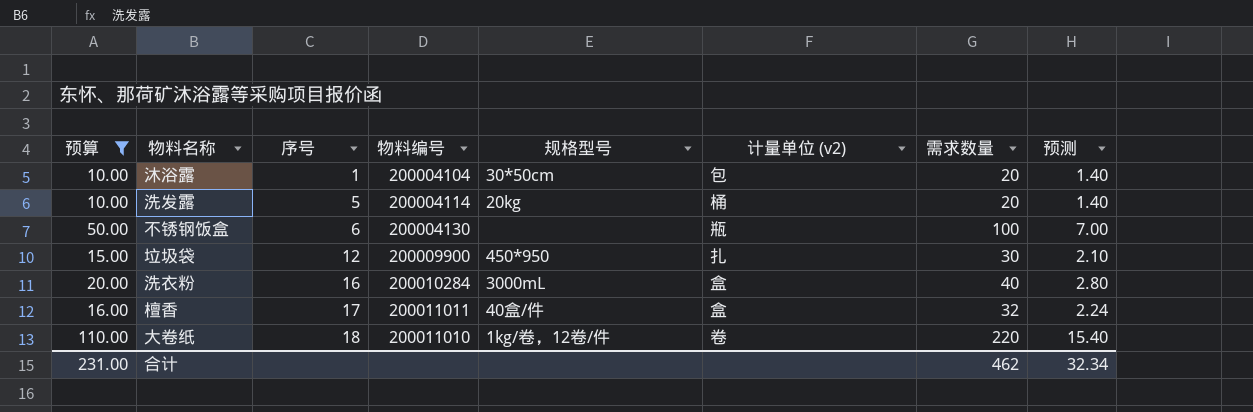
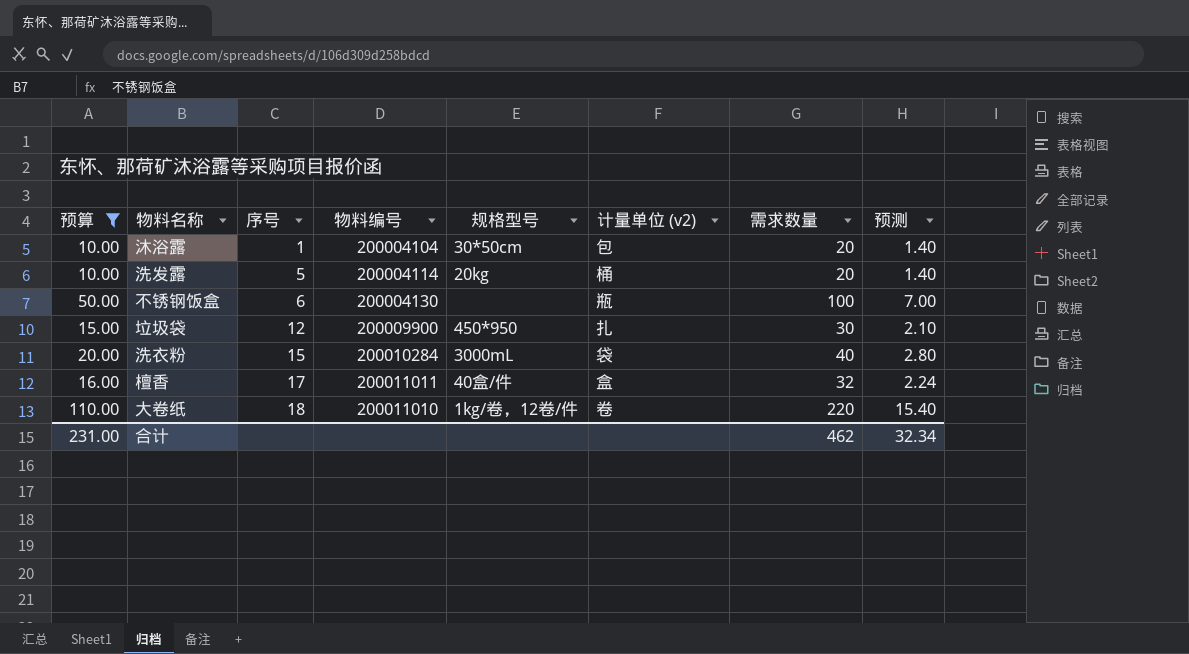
洗衣粉 | 序号: 16 -> 15
洗衣粉 | 计量单位 (v2): 盒 -> 袋

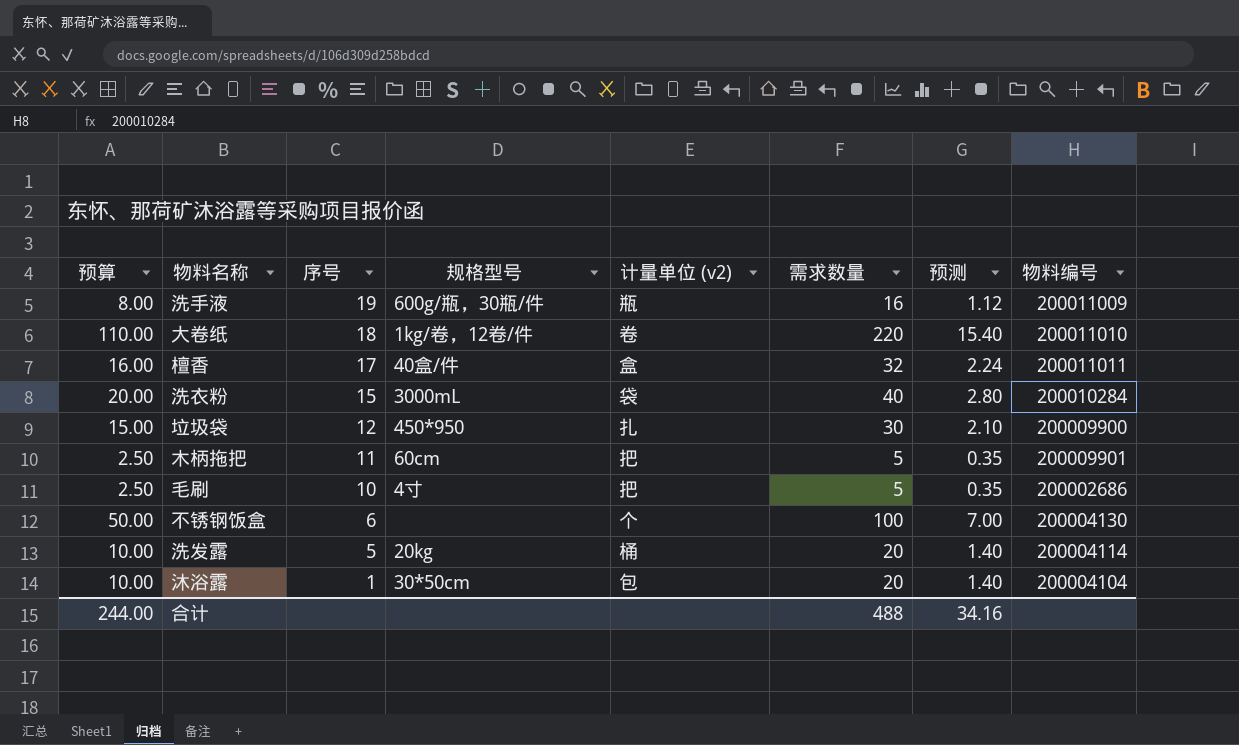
filter: 预算 >= 10.00 -> none
row order: 序号 ascending -> 序号 descending
column 物料编号 | position: 4 -> 8
不锈钢饭盒 | 计量单位 (v2): 瓶 -> 个
合计 | 预算: 231.00 -> 244.00
合计 | 需求数量: 462 -> 488
合计 | 预测: 32.34 -> 34.16

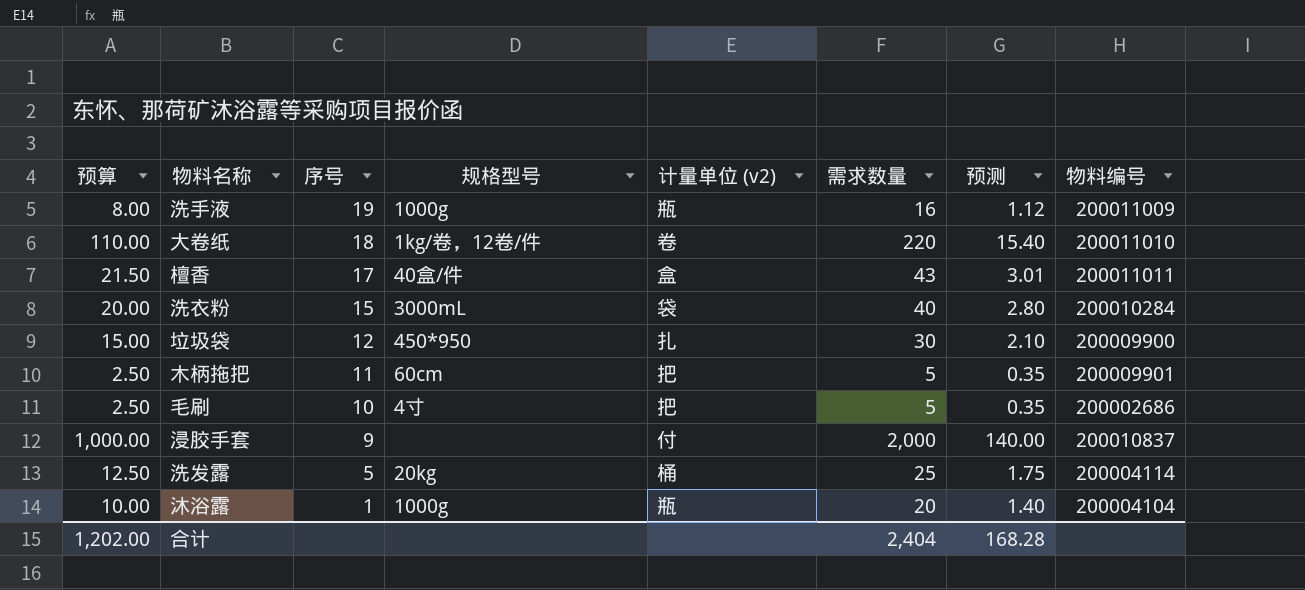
row 不锈钢饭盒: 50.00 | 6 | none | 个 | 100 | 7.00 | 200004130 -> none
洗手液 | 规格型号: 600g/瓶，30瓶/件 -> 1000g
檀香 | 预算: 16.00 -> 21.50
檀香 | 需求数量: 32 -> 43
檀香 | 预测: 2.24 -> 3.01
row 浸胶手套: none -> 1,000.00 | 9 | none | 付 | 2,000 | 140.00 | 200010837
洗发露 | 预算: 10.00 -> 12.50
洗发露 | 需求数量: 20 -> 25
洗发露 | 预测: 1.40 -> 1.75
沐浴露 | 规格型号: 30*50cm -> 1000g
沐浴露 | 计量单位 (v2): 包 -> 瓶
合计 | 预算: 244.00 -> 1,202.00
合计 | 需求数量: 488 -> 2,404
合计 | 预测: 34.16 -> 168.28

